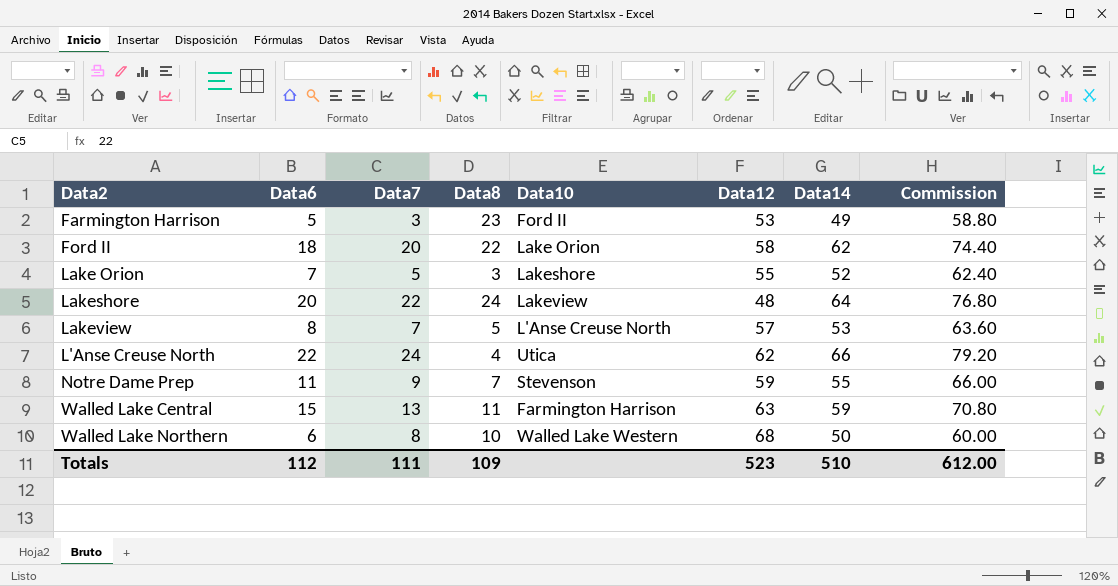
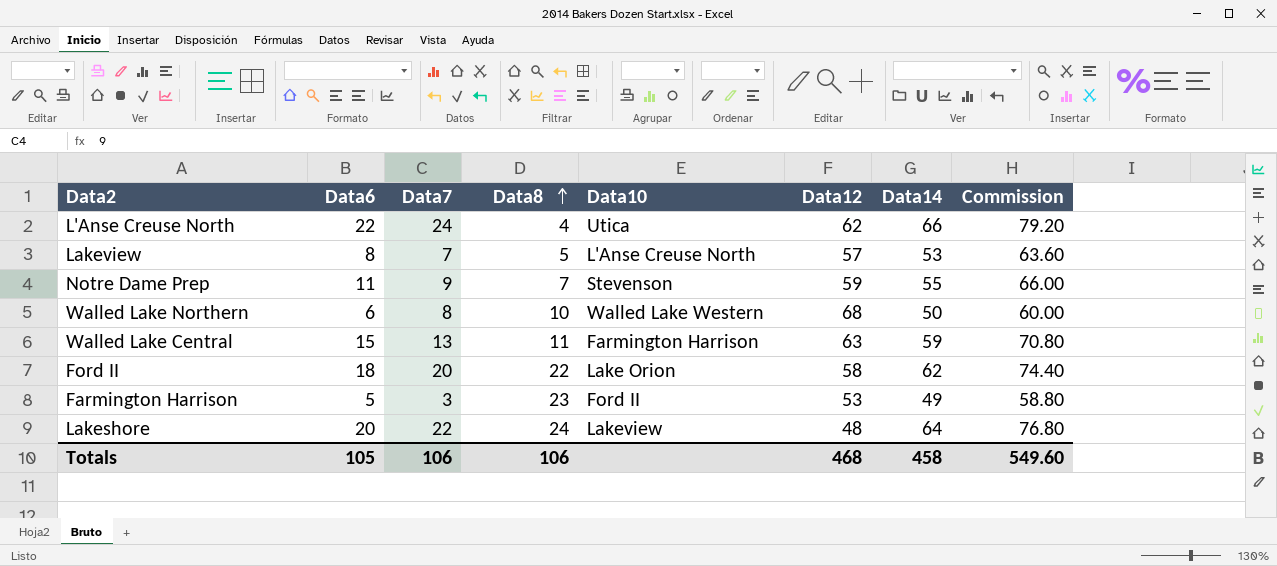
row order: none -> Data8 ascending
row Lake Orion: 7 | 5 | 3 | Lakeshore | 55 | 52 | 62.40 -> none
Totals | Data6: 112 -> 105
Totals | Data7: 111 -> 106
Totals | Data8: 109 -> 106
Totals | Data12: 523 -> 468
Totals | Data14: 510 -> 458
Totals | Commission: 612.00 -> 549.60

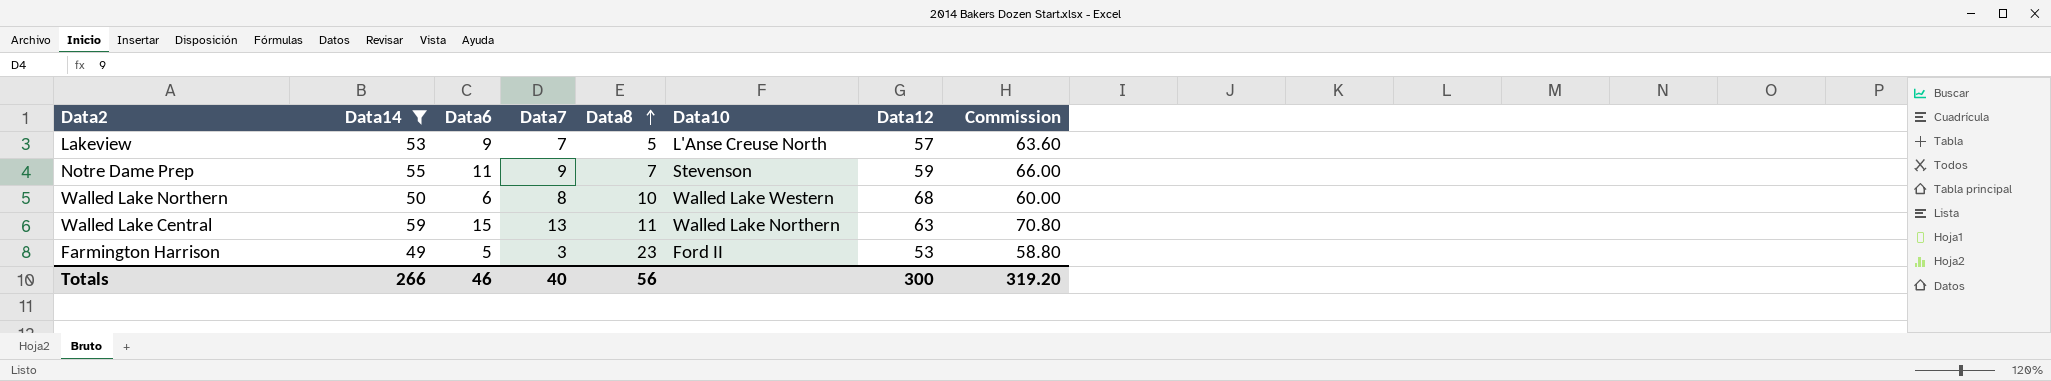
filter: none -> Data14 <= 59
column Data14 | position: 7 -> 2
Lakeview | Data6: 8 -> 9
Walled Lake Central | Data10: Farmington Harrison -> Walled Lake Northern
Totals | Data14: 458 -> 266
Totals | Data6: 105 -> 46
Totals | Data7: 106 -> 40
Totals | Data8: 106 -> 56
Totals | Data12: 468 -> 300
Totals | Commission: 549.60 -> 319.20

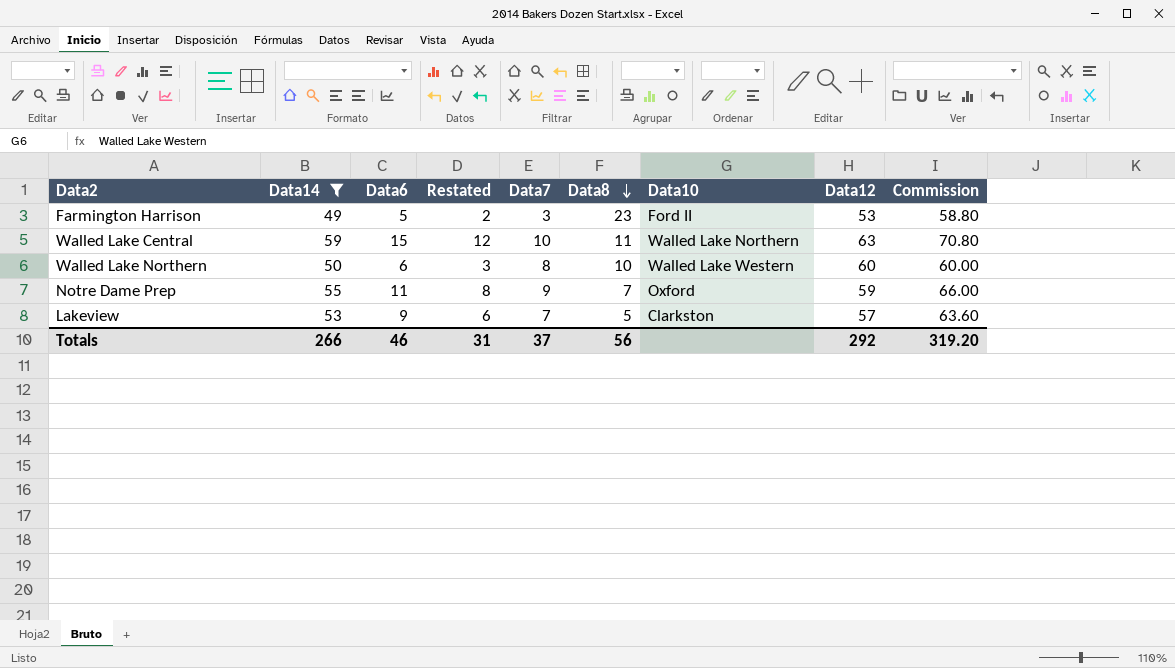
row order: Data8 ascending -> Data8 descending
column Restated | formula: none -> [Data6] - 3
Walled Lake Central | Data7: 13 -> 10
Walled Lake Northern | Data12: 68 -> 60
Notre Dame Prep | Data10: Stevenson -> Oxford
Lakeview | Data10: L'Anse Creuse North -> Clarkston
Totals | Data7: 40 -> 37
Totals | Data12: 300 -> 292

